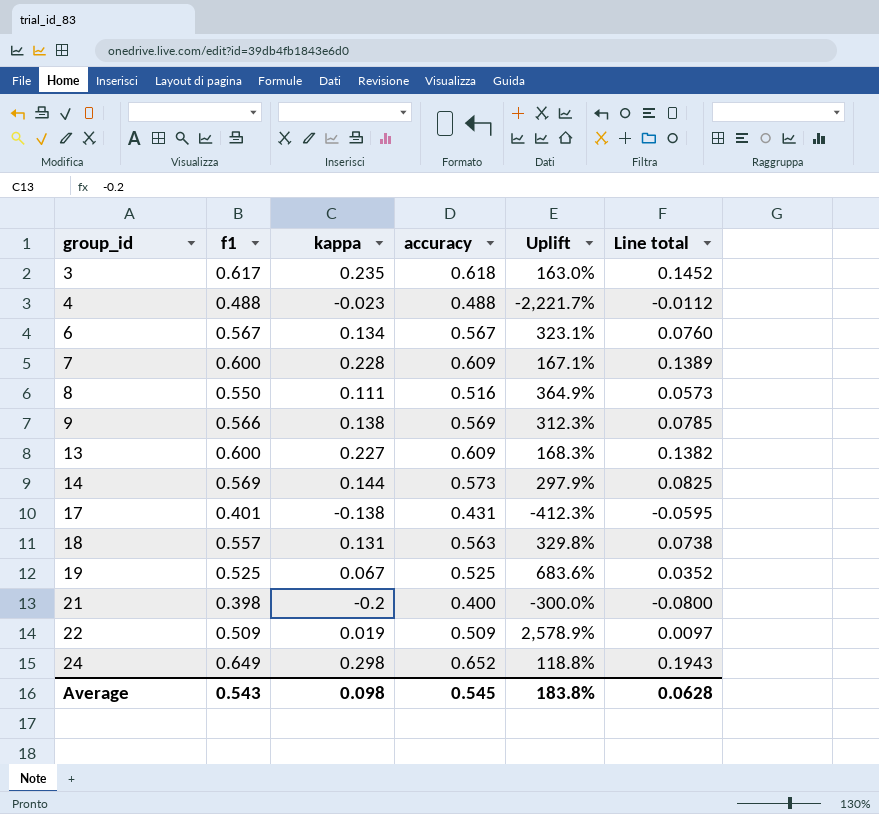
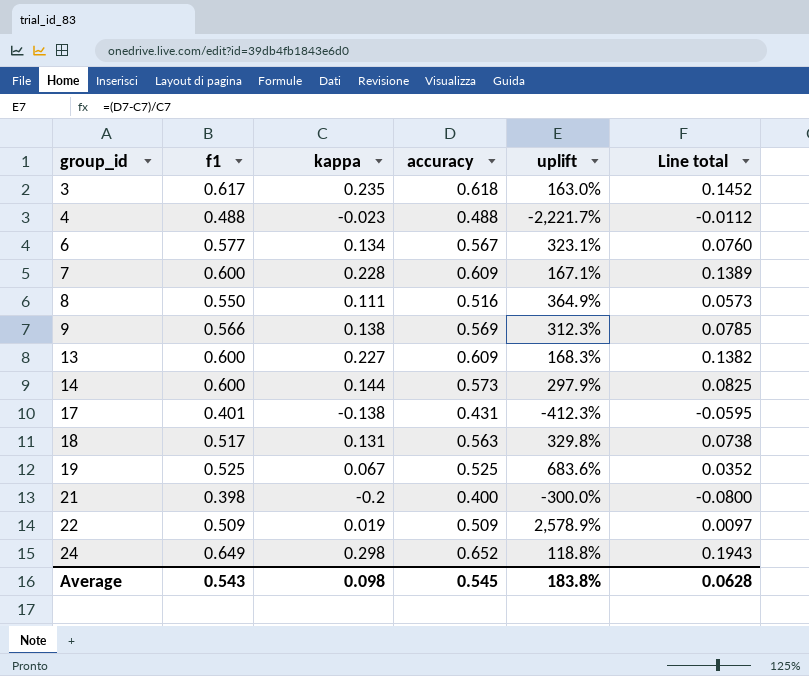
column name: Uplift -> uplift
6 | f1: 0.567 -> 0.577
14 | f1: 0.569 -> 0.600
18 | f1: 0.557 -> 0.517

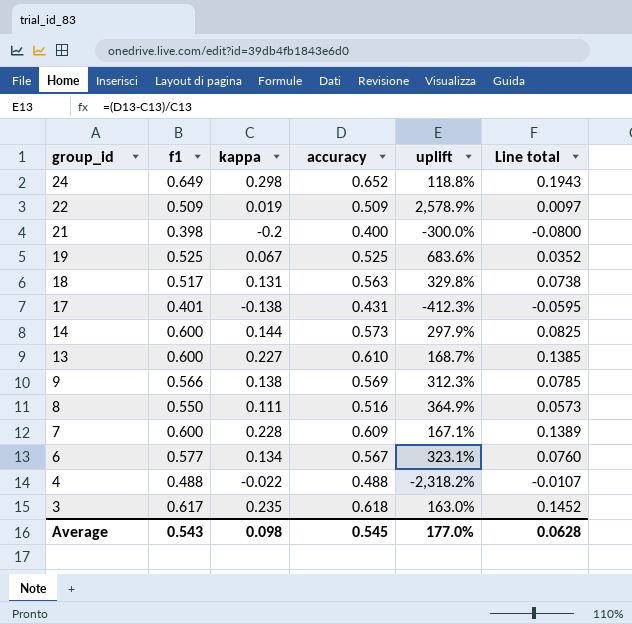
row order: group_id ascending -> group_id descending
13 | accuracy: 0.609 -> 0.610
13 | uplift: 168.3% -> 168.7%
13 | Line total: 0.1382 -> 0.1385
4 | kappa: -0.023 -> -0.022
4 | uplift: -2,221.7% -> -2,318.2%
4 | Line total: -0.0112 -> -0.0107
Average | uplift: 183.8% -> 177.0%

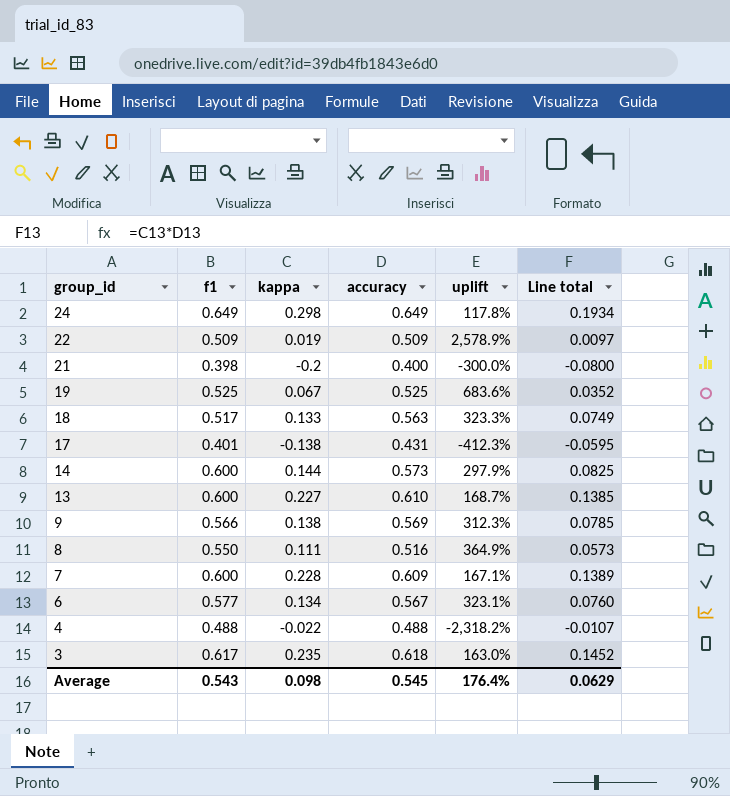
24 | accuracy: 0.652 -> 0.649
24 | uplift: 118.8% -> 117.8%
24 | Line total: 0.1943 -> 0.1934
18 | kappa: 0.131 -> 0.133
18 | uplift: 329.8% -> 323.3%
18 | Line total: 0.0738 -> 0.0749
Average | uplift: 177.0% -> 176.4%
Average | Line total: 0.0628 -> 0.0629

